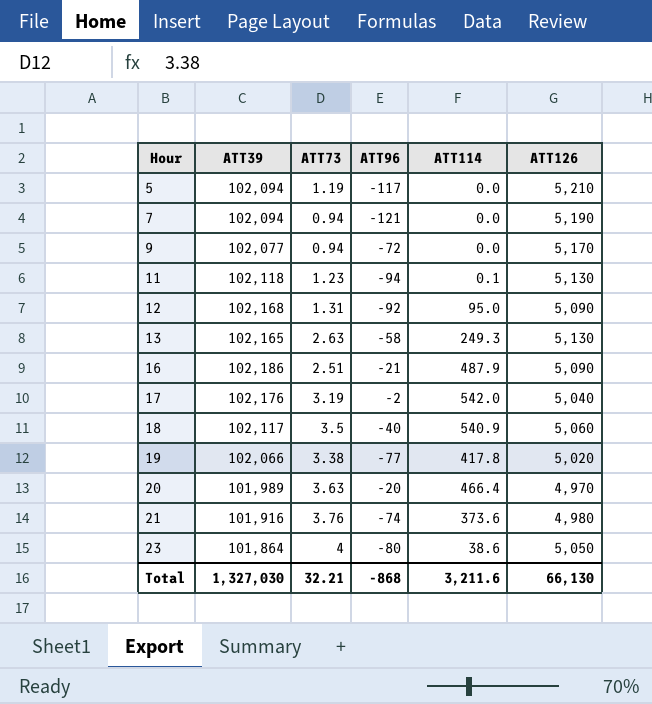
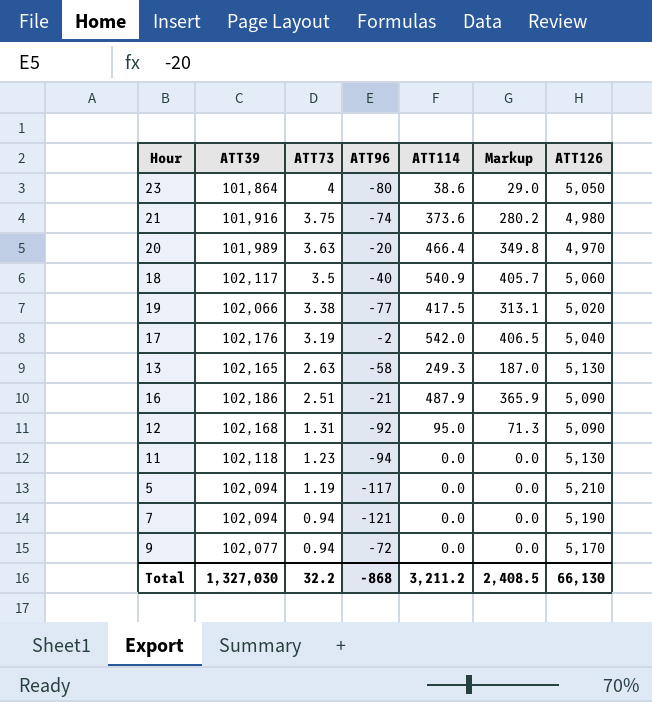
row order: Hour ascending -> ATT73 descending
column Markup | formula: none -> [ATT114] * 0.75
21 | ATT73: 3.76 -> 3.75
19 | ATT114: 417.8 -> 417.5
11 | ATT114: 0.1 -> 0.0
Total | ATT73: 32.21 -> 32.2
Total | ATT114: 3,211.6 -> 3,211.2

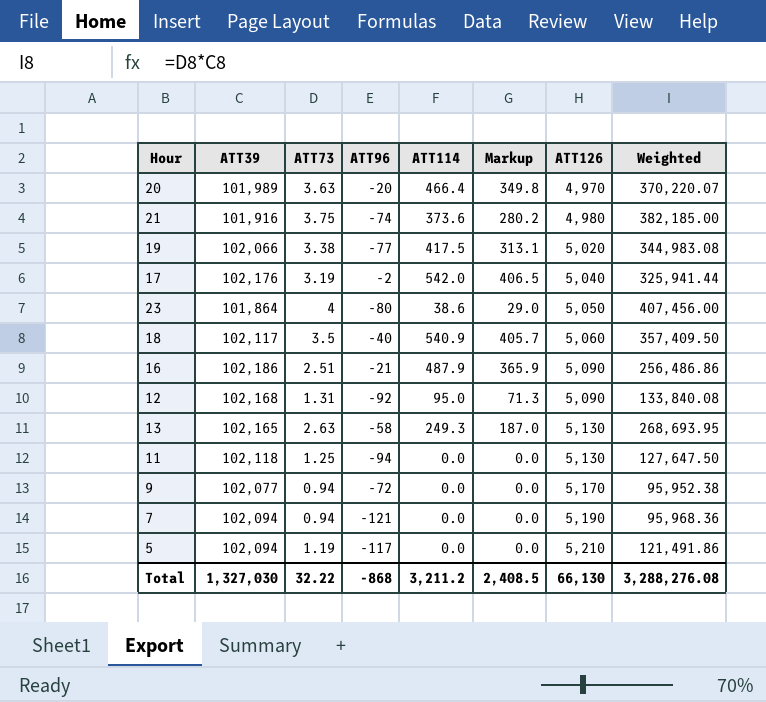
row order: ATT73 descending -> ATT126 ascending
column Weighted | formula: none -> [ATT39] * [ATT73]
11 | ATT73: 1.23 -> 1.25
Total | ATT73: 32.2 -> 32.22

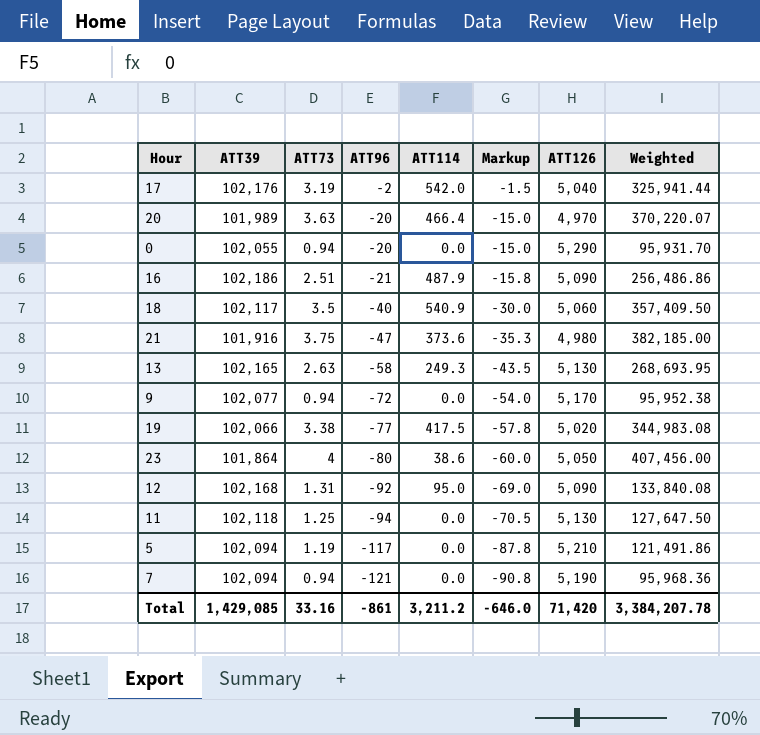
row order: ATT126 ascending -> ATT96 descending
column Markup | formula: [ATT114] * 0.75 -> [ATT96] * 0.75
row 0: none -> 102,055 | 0.94 | -20 | 0.0 | -15.0 | 5,290 | 95,931.70
21 | ATT96: -74 -> -47
Total | ATT39: 1,327,030 -> 1,429,085
Total | ATT73: 32.22 -> 33.16
Total | ATT96: -868 -> -861
Total | Markup: 2,408.5 -> -646.0
Total | ATT126: 66,130 -> 71,420
Total | Weighted: 3,288,276.08 -> 3,384,207.78

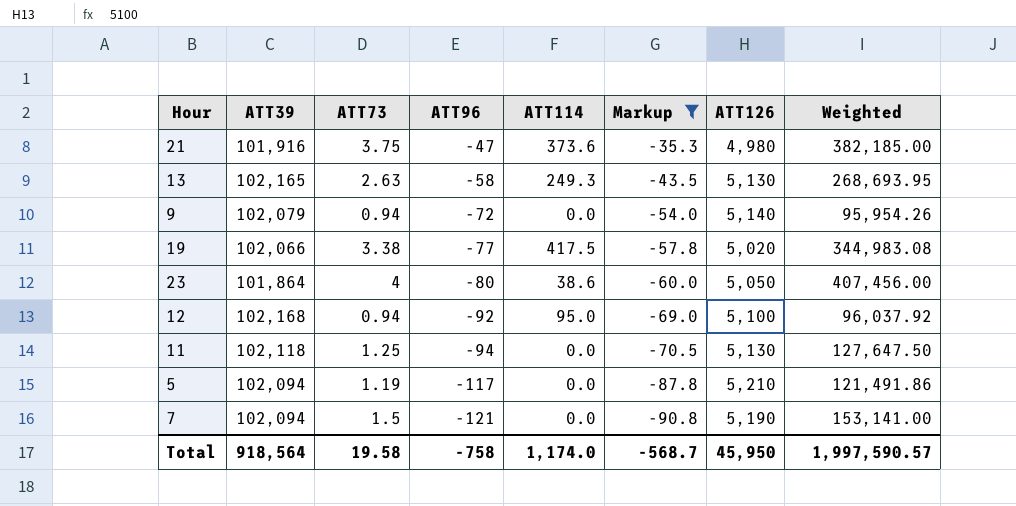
filter: none -> Markup <= -35.3
9 | ATT39: 102,077 -> 102,079
9 | ATT126: 5,170 -> 5,140
9 | Weighted: 95,952.38 -> 95,954.26
12 | ATT73: 1.31 -> 0.94
12 | ATT126: 5,090 -> 5,100
12 | Weighted: 133,840.08 -> 96,037.92
7 | ATT73: 0.94 -> 1.5
7 | Weighted: 95,968.36 -> 153,141.00
Total | ATT39: 1,429,085 -> 918,564
Total | ATT73: 33.16 -> 19.58
Total | ATT96: -861 -> -758
Total | ATT114: 3,211.2 -> 1,174.0
Total | Markup: -646.0 -> -568.7
Total | ATT126: 71,420 -> 45,950
Total | Weighted: 3,384,207.78 -> 1,997,590.57

